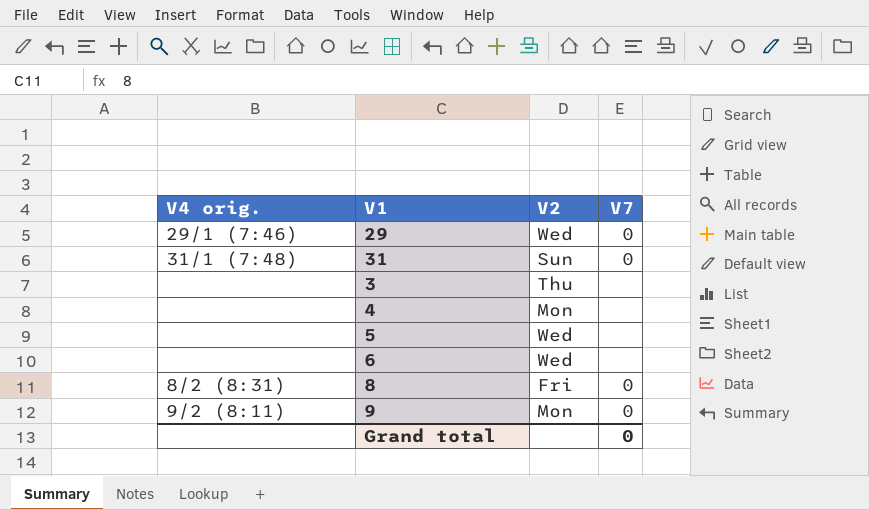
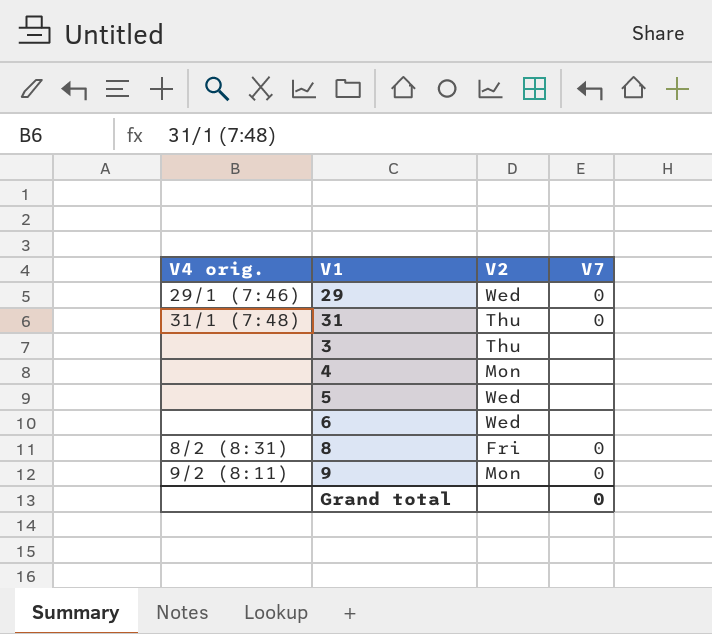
31 | V2: Sun -> Thu

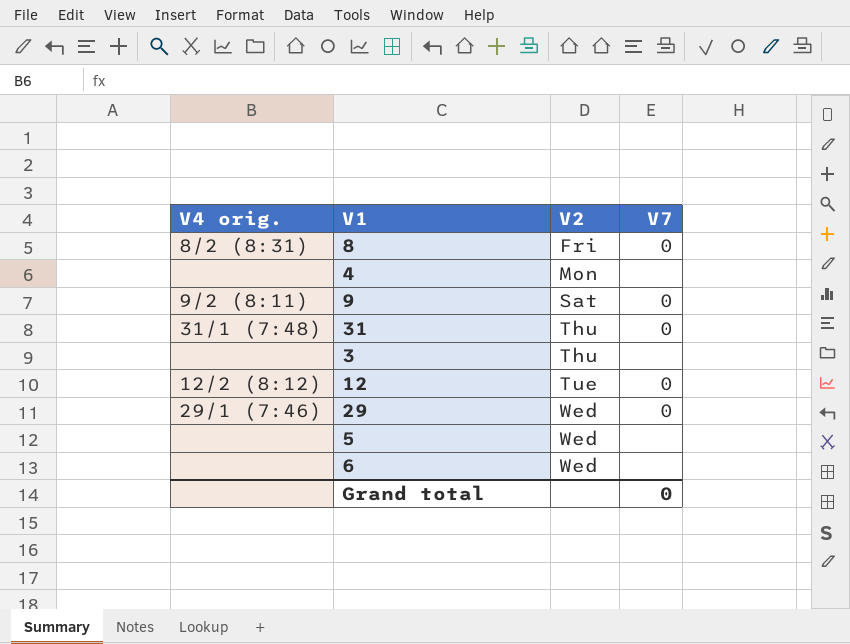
row order: none -> V2 ascending
9 | V2: Mon -> Sat
row 12: none -> 12/2 (8:12) | Tue | 0

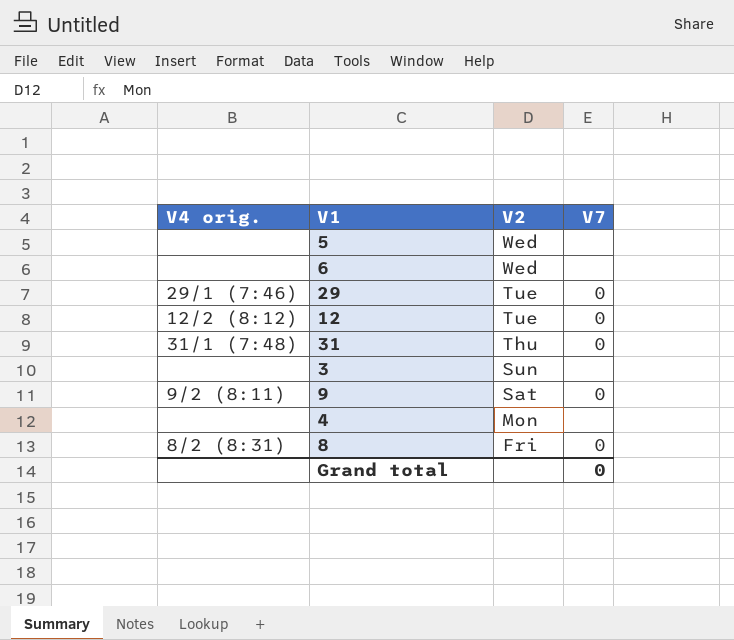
row order: V2 ascending -> V2 descending
29 | V2: Wed -> Tue
3 | V2: Thu -> Sun

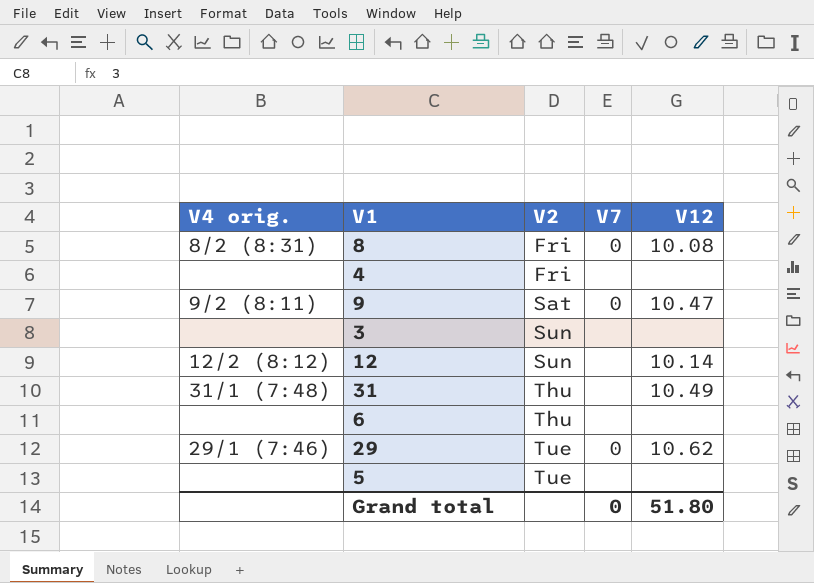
row order: V2 descending -> V2 ascending
column V12 | position: none -> 5
4 | V2: Mon -> Fri
12 | V2: Tue -> Sun
12 | V7: 0 -> none
31 | V7: 0 -> none
6 | V2: Wed -> Thu
5 | V2: Wed -> Tue

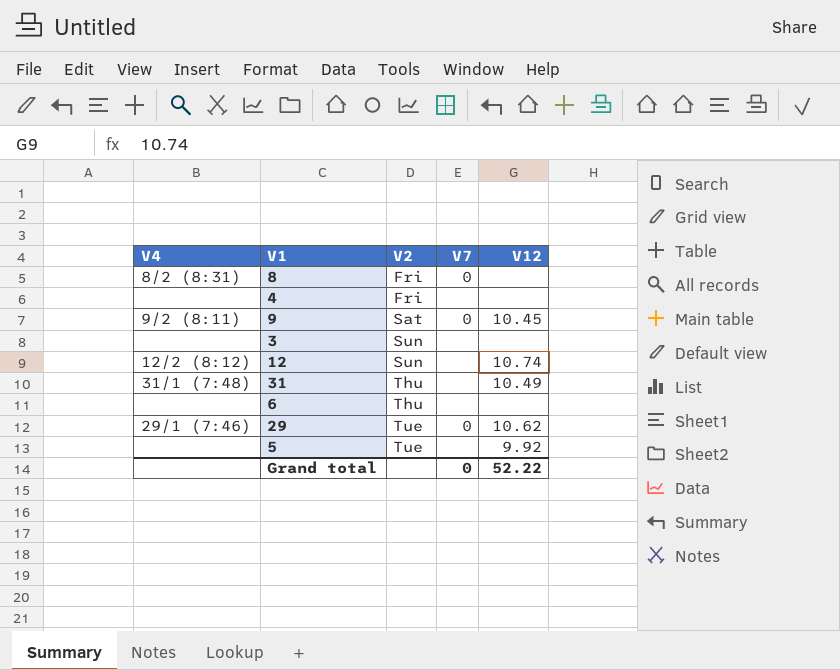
column name: V4 orig. -> V4
8 | V12: 10.08 -> none
9 | V12: 10.47 -> 10.45
12 | V12: 10.14 -> 10.74
5 | V12: none -> 9.92
Grand total | V12: 51.80 -> 52.22

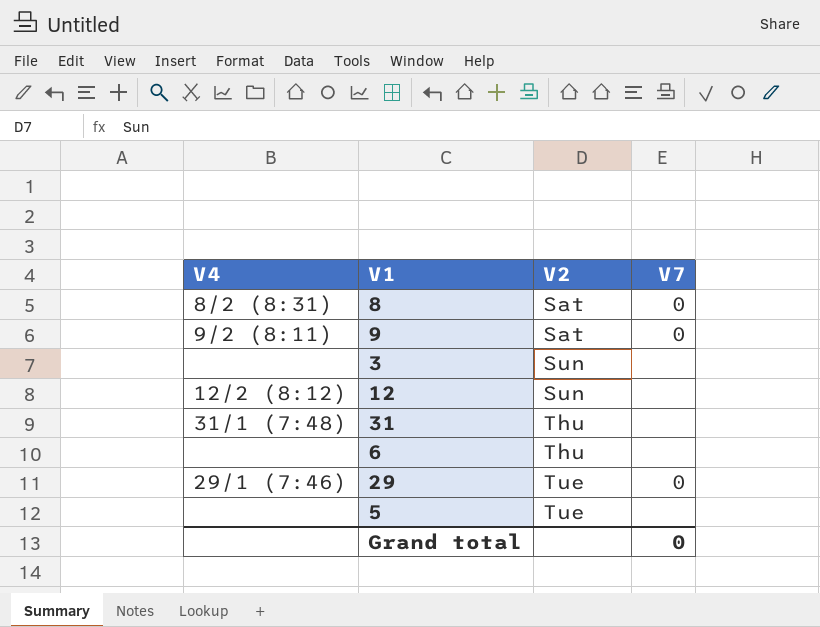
column V12 | position: 5 -> none
row 4: none | Fri | none | none -> none
8 | V2: Fri -> Sat

